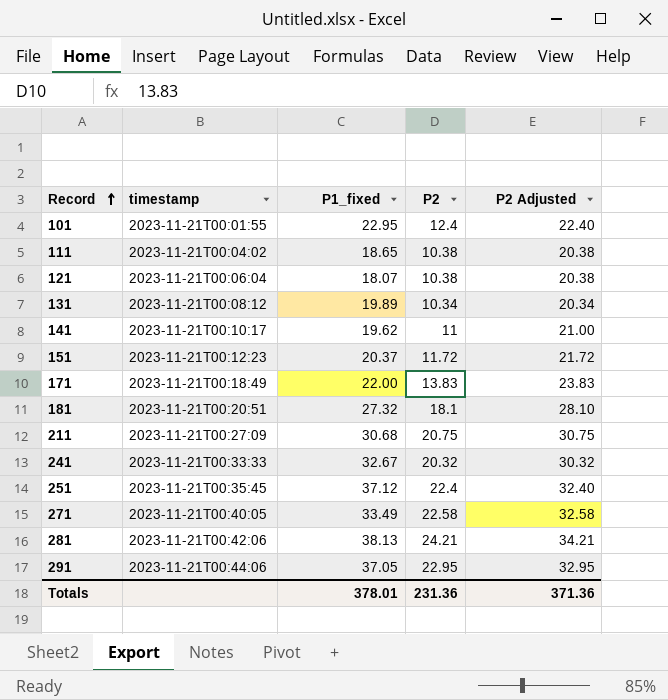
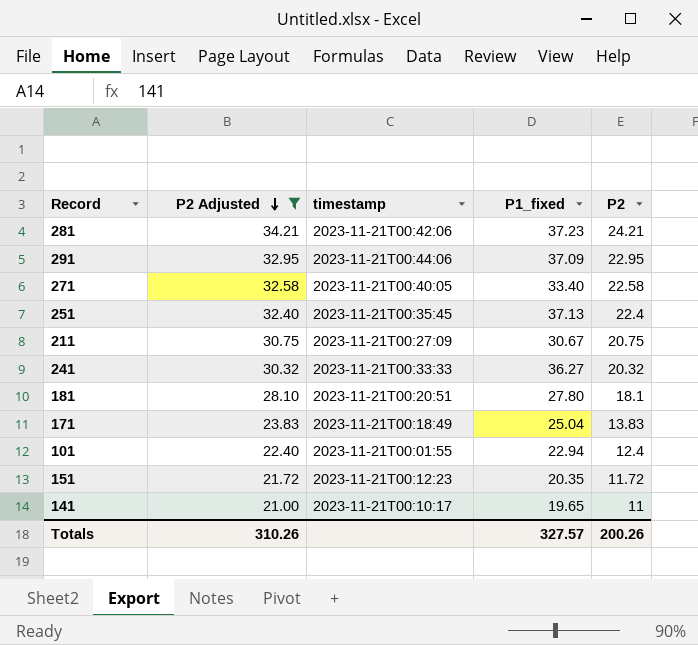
filter: none -> P2 Adjusted >= 21.00
row order: Record ascending -> P2 Adjusted descending
column P2 Adjusted | position: 5 -> 2
281 | P1_fixed: 38.13 -> 37.23
291 | P1_fixed: 37.05 -> 37.09
271 | P1_fixed: 33.49 -> 33.40
251 | P1_fixed: 37.12 -> 37.13
211 | P1_fixed: 30.68 -> 30.67
241 | P1_fixed: 32.67 -> 36.27
181 | P1_fixed: 27.32 -> 27.80
171 | P1_fixed: 22.00 -> 25.04
101 | P1_fixed: 22.95 -> 22.94
151 | P1_fixed: 20.37 -> 20.35
141 | P1_fixed: 19.62 -> 19.65
Totals | P2 Adjusted: 371.36 -> 310.26
Totals | P1_fixed: 378.01 -> 327.57
Totals | P2: 231.36 -> 200.26

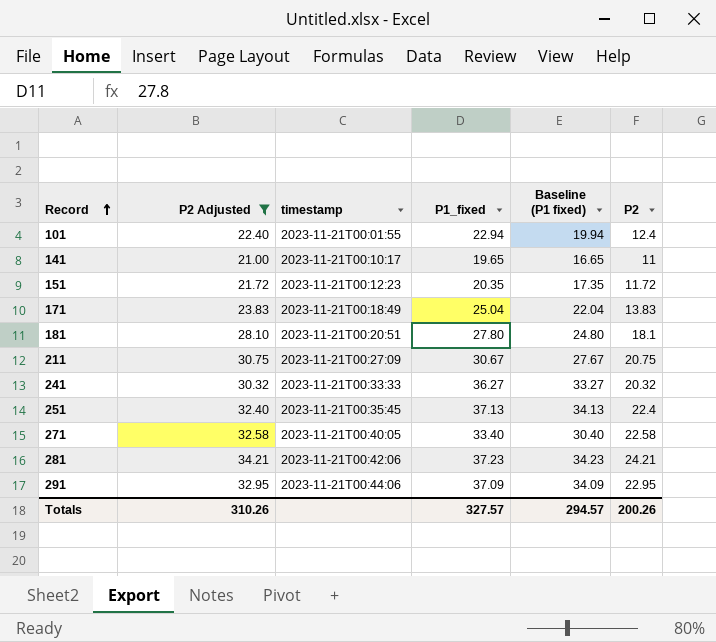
row order: P2 Adjusted descending -> Record ascending
column Baseline (P1 fixed) | formula: none -> [P1_fixed] - 3

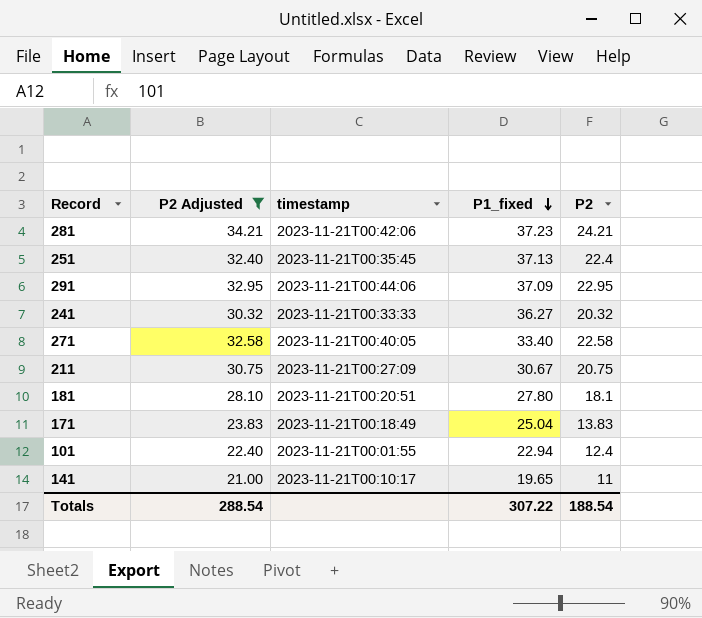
row order: Record ascending -> P1_fixed descending
column Baseline (P1 fixed) | formula: [P1_fixed] - 3 -> none
row 151: 21.72 | 2023-11-21T00:12:23 | 20.35 | 17.35 | 11.72 -> none
Totals | P2 Adjusted: 310.26 -> 288.54
Totals | P1_fixed: 327.57 -> 307.22
Totals | P2: 200.26 -> 188.54

